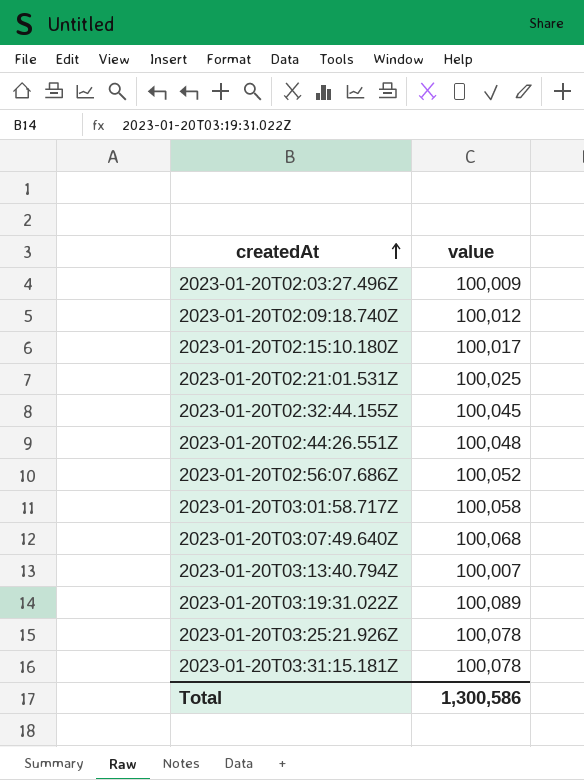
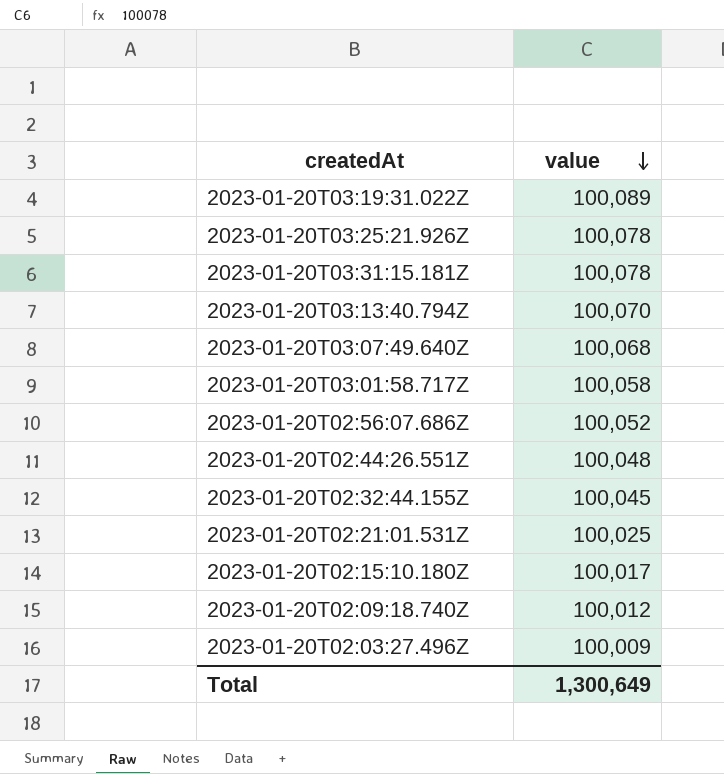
row order: createdAt ascending -> value descending
2023-01-20T03:13:40.794Z | value: 100,007 -> 100,070
Total | value: 1,300,586 -> 1,300,649

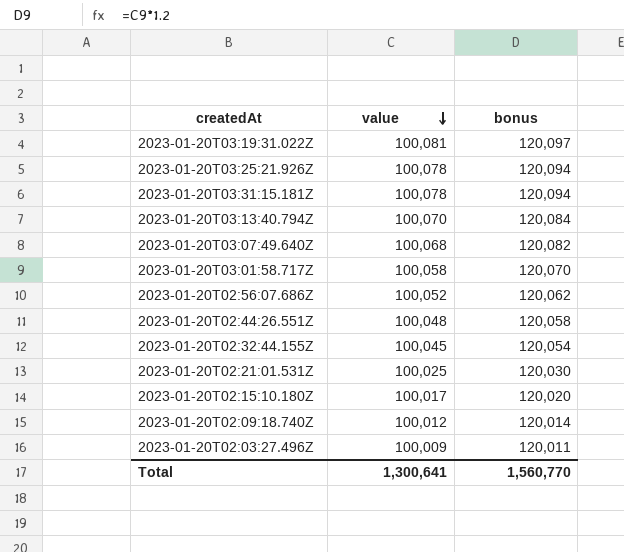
column bonus | formula: none -> [value] * 1.2
2023-01-20T03:19:31.022Z | value: 100,089 -> 100,081
Total | value: 1,300,649 -> 1,300,641

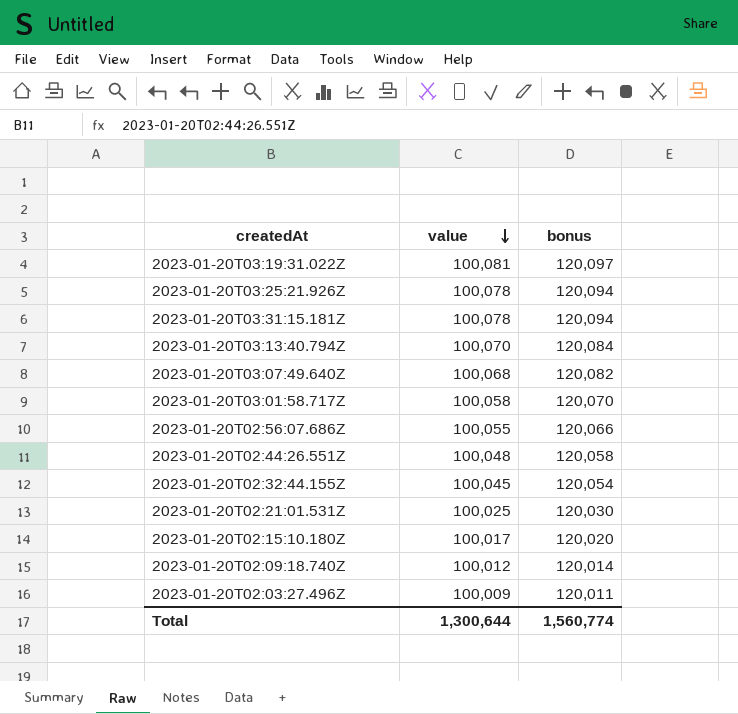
2023-01-20T02:56:07.686Z | value: 100,052 -> 100,055
2023-01-20T02:56:07.686Z | bonus: 120,062 -> 120,066
Total | value: 1,300,641 -> 1,300,644
Total | bonus: 1,560,770 -> 1,560,774

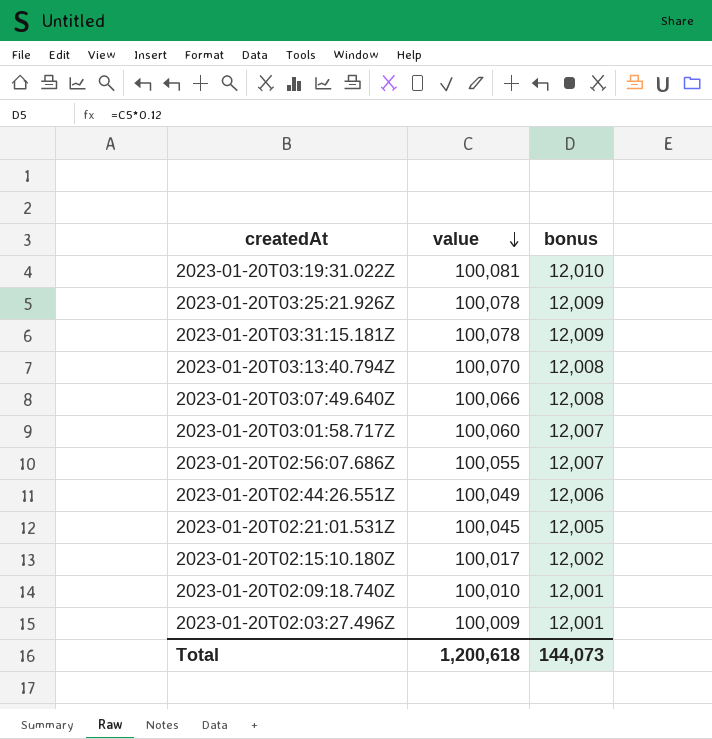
column bonus | formula: [value] * 1.2 -> [value] * 0.12
row 2023-01-20T02:32:44.155Z: 100,045 | 120,054 -> none
2023-01-20T03:07:49.640Z | value: 100,068 -> 100,066
2023-01-20T03:01:58.717Z | value: 100,058 -> 100,060
2023-01-20T02:44:26.551Z | value: 100,048 -> 100,049
2023-01-20T02:21:01.531Z | value: 100,025 -> 100,045
2023-01-20T02:09:18.740Z | value: 100,012 -> 100,010
Total | value: 1,300,644 -> 1,200,618
Total | bonus: 1,560,774 -> 144,073

